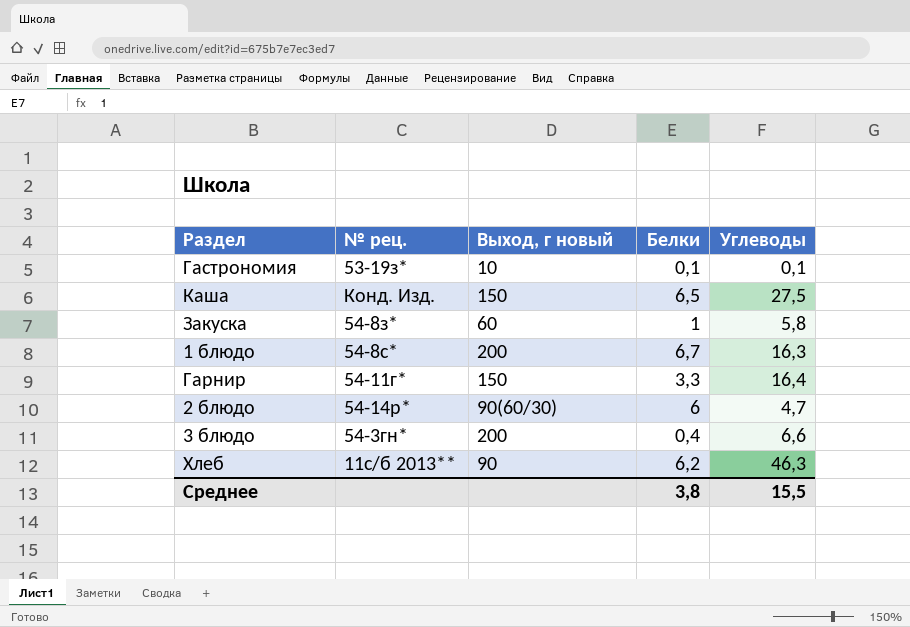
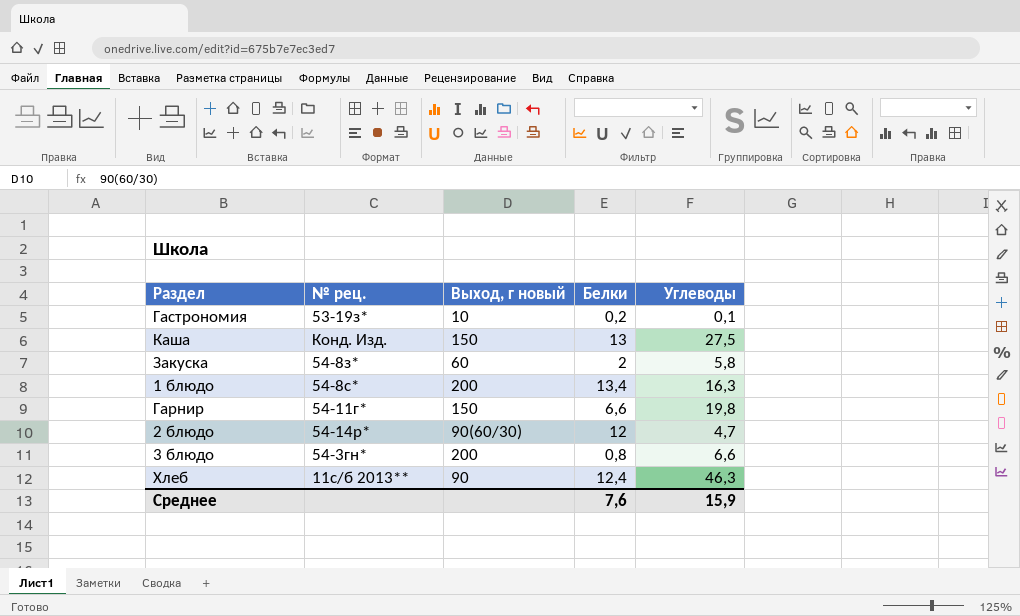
Гастрономия | Белки: 0,1 -> 0,2
Каша | Белки: 6,5 -> 13
Закуска | Белки: 1 -> 2
1 блюдо | Белки: 6,7 -> 13,4
Гарнир | Белки: 3,3 -> 6,6
Гарнир | Углеводы: 16,4 -> 19,8
2 блюдо | Белки: 6 -> 12
3 блюдо | Белки: 0,4 -> 0,8
Хлеб | Белки: 6,2 -> 12,4
Среднее | Белки: 3,8 -> 7,6
Среднее | Углеводы: 15,5 -> 15,9

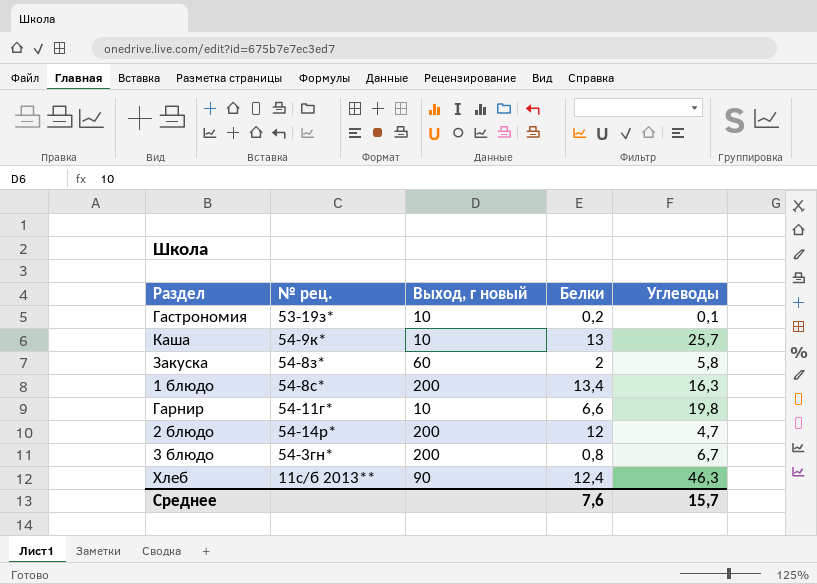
Каша | № рец.: Конд. Изд. -> 54-9к*
Каша | Выход, г новый: 150 -> 10
Каша | Углеводы: 27,5 -> 25,7
Гарнир | Выход, г новый: 150 -> 10
2 блюдо | Выход, г новый: 90(60/30) -> 200
3 блюдо | Углеводы: 6,6 -> 6,7
Среднее | Углеводы: 15,9 -> 15,7

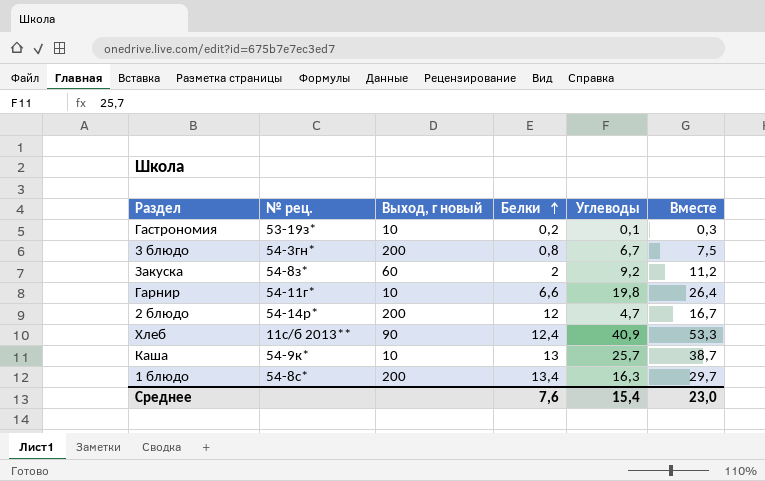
row order: none -> Белки ascending
column Вместе | formula: none -> [Белки] + [Углеводы]
Закуска | Углеводы: 5,8 -> 9,2
Хлеб | Углеводы: 46,3 -> 40,9
Среднее | Углеводы: 15,7 -> 15,4

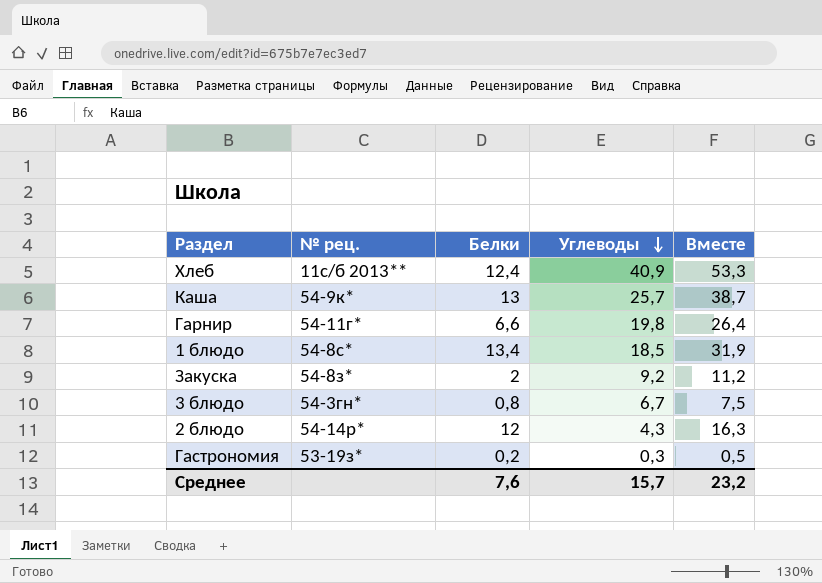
row order: Белки ascending -> Углеводы descending
column Выход, г новый | position: 3 -> none
1 блюдо | Углеводы: 16,3 -> 18,5
1 блюдо | Вместе: 29,7 -> 31,9
2 блюдо | Углеводы: 4,7 -> 4,3
2 блюдо | Вместе: 16,7 -> 16,3
Гастрономия | Углеводы: 0,1 -> 0,3
Гастрономия | Вместе: 0,3 -> 0,5
Среднее | Углеводы: 15,4 -> 15,7
Среднее | Вместе: 23,0 -> 23,2

